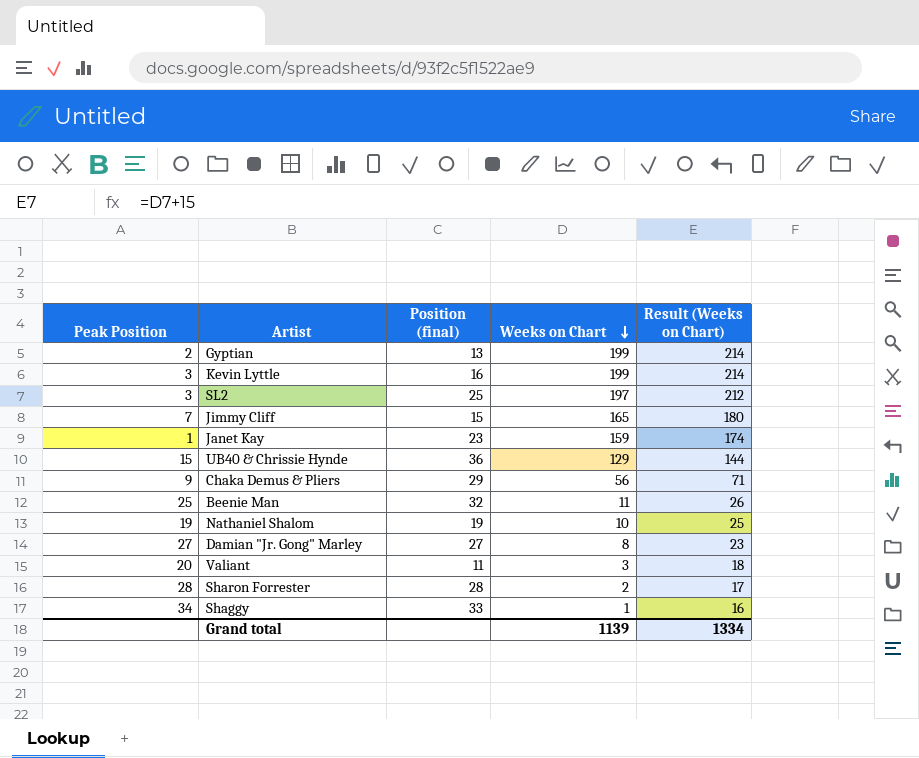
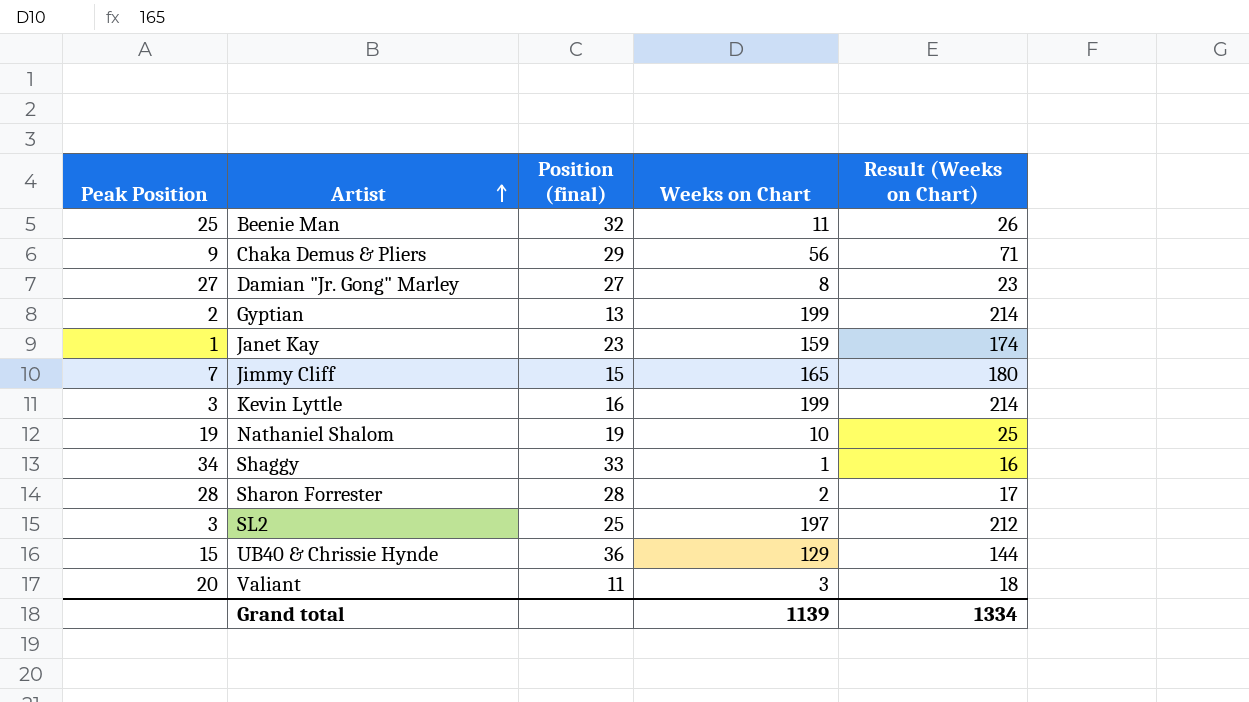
row order: Weeks on Chart descending -> Artist ascending

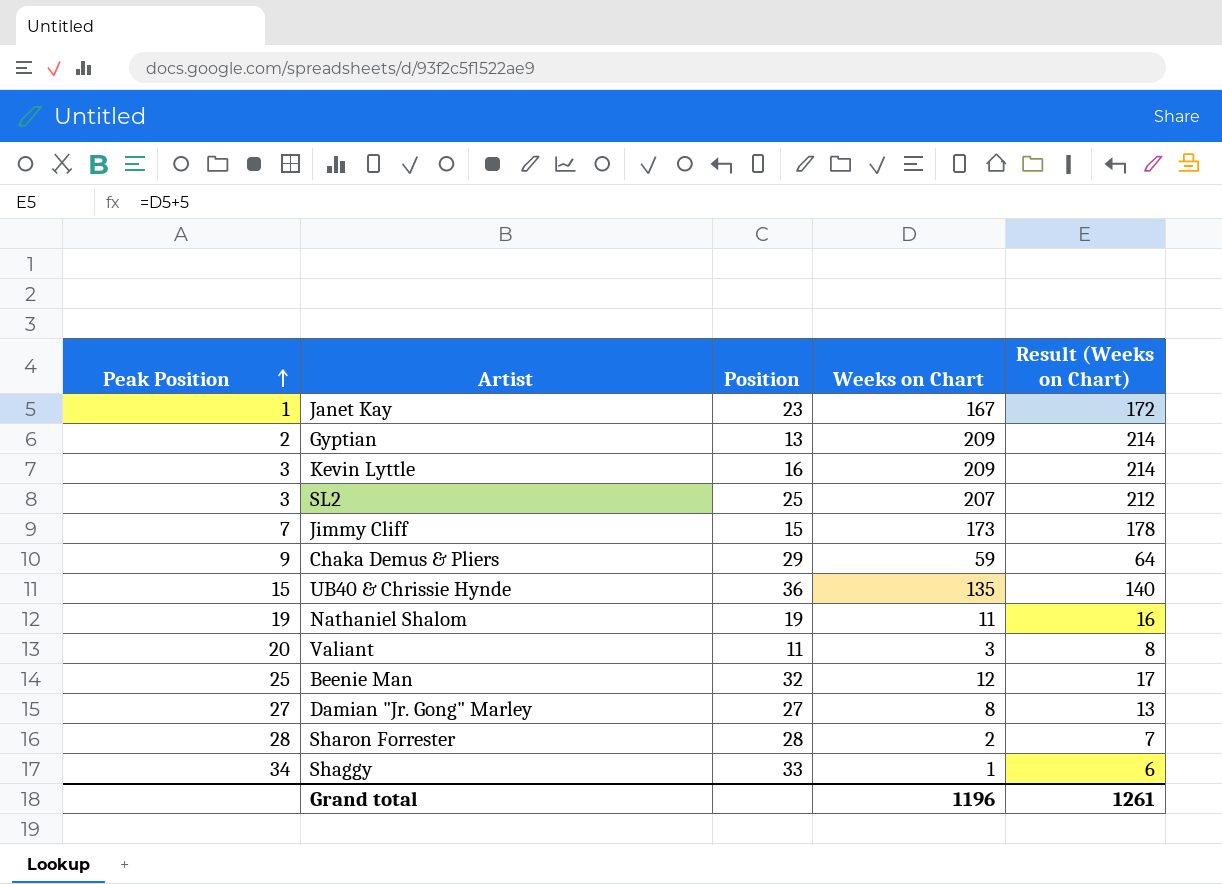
row order: Artist ascending -> Peak Position ascending
column name: Position (final) -> Position
column Result (Weeks on Chart) | formula: [Weeks on Chart] + 15 -> [Weeks on Chart] + 5
Janet Kay | Weeks on Chart: 159 -> 167
Gyptian | Weeks on Chart: 199 -> 209
Kevin Lyttle | Weeks on Chart: 199 -> 209
SL2 | Weeks on Chart: 197 -> 207
Jimmy Cliff | Weeks on Chart: 165 -> 173
Chaka Demus & Pliers | Weeks on Chart: 56 -> 59
UB40 & Chrissie Hynde | Weeks on Chart: 129 -> 135
Nathaniel Shalom | Weeks on Chart: 10 -> 11
Beenie Man | Weeks on Chart: 11 -> 12
Grand total | Weeks on Chart: 1139 -> 1196
Grand total | Result (Weeks on Chart): 1334 -> 1261

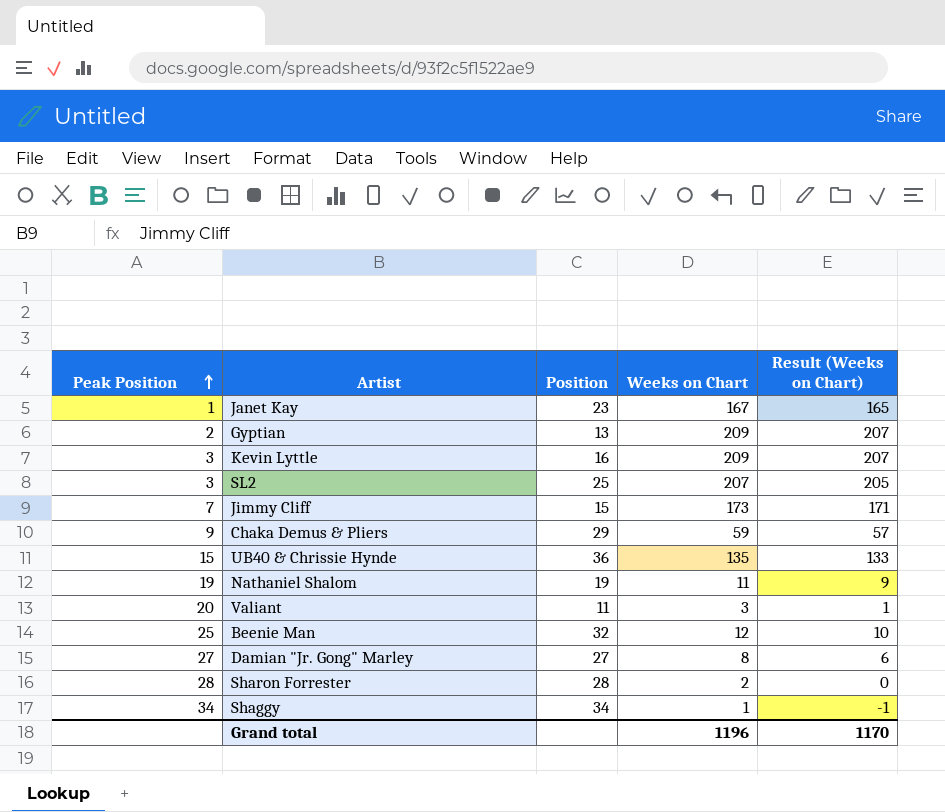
column Result (Weeks on Chart) | formula: [Weeks on Chart] + 5 -> [Weeks on Chart] - 2
Shaggy | Position: 33 -> 34
Grand total | Result (Weeks on Chart): 1261 -> 1170

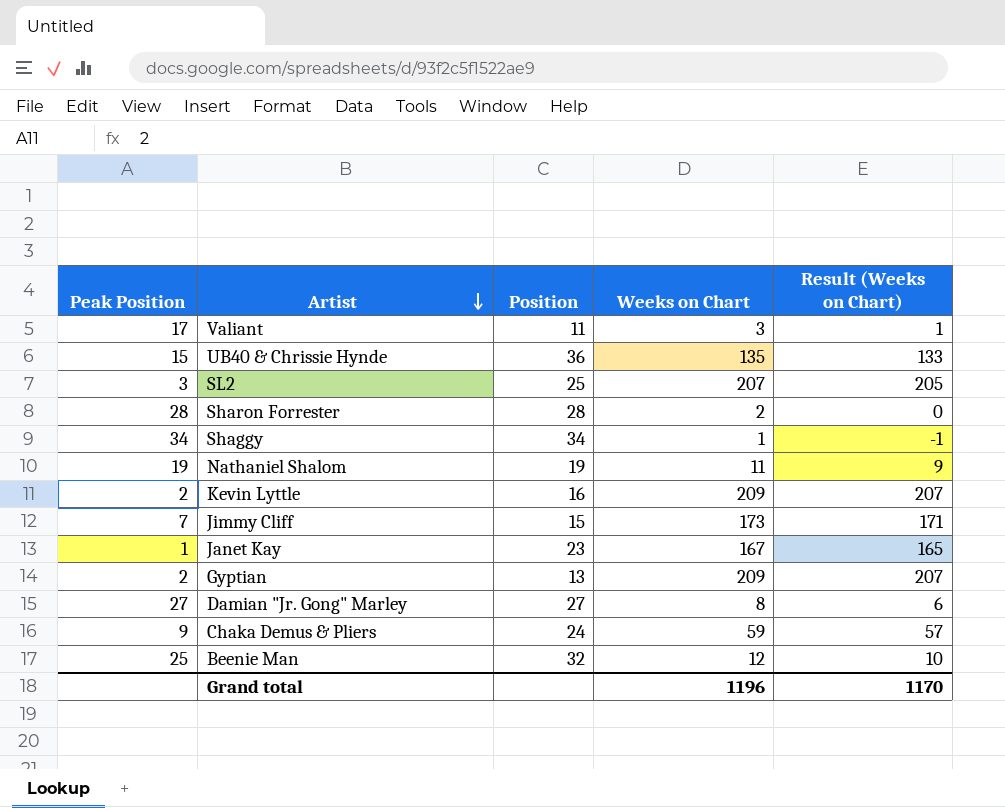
row order: Peak Position ascending -> Artist descending
Valiant | Peak Position: 20 -> 17
Kevin Lyttle | Peak Position: 3 -> 2
Chaka Demus & Pliers | Position: 29 -> 24

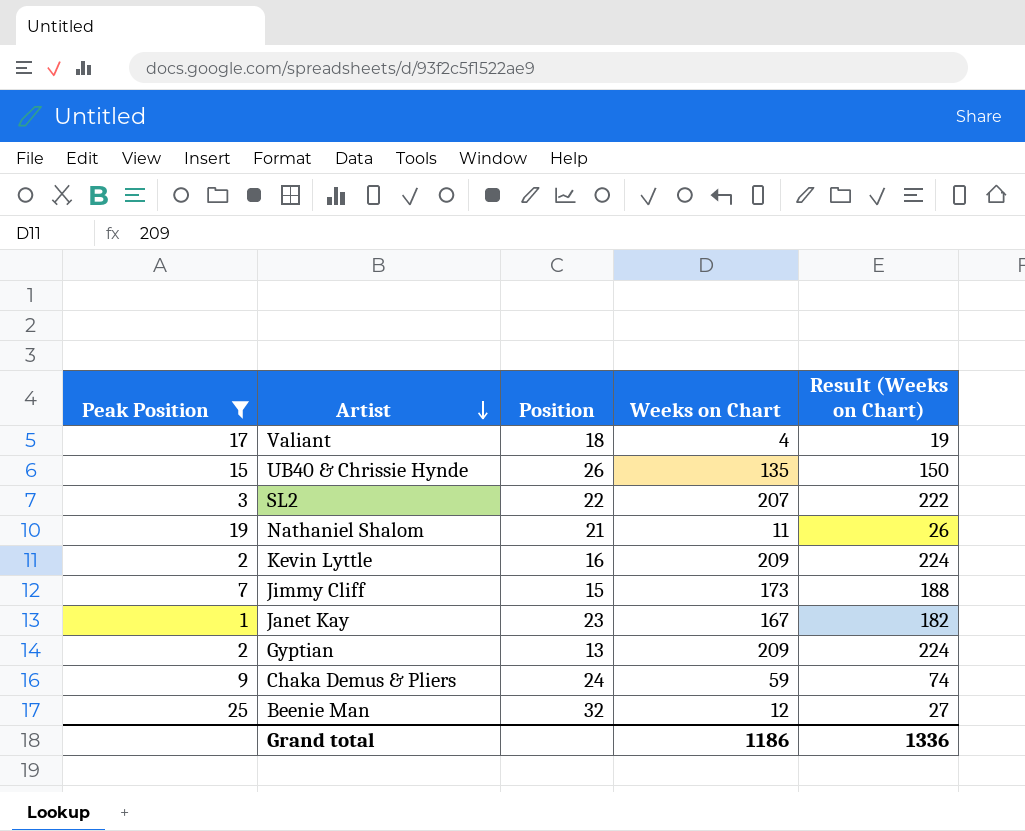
filter: none -> Peak Position <= 25
column Result (Weeks on Chart) | formula: [Weeks on Chart] - 2 -> [Weeks on Chart] + 15
Valiant | Position: 11 -> 18
Valiant | Weeks on Chart: 3 -> 4
UB40 & Chrissie Hynde | Position: 36 -> 26
SL2 | Position: 25 -> 22
Nathaniel Shalom | Position: 19 -> 21
Grand total | Weeks on Chart: 1196 -> 1186
Grand total | Result (Weeks on Chart): 1170 -> 1336

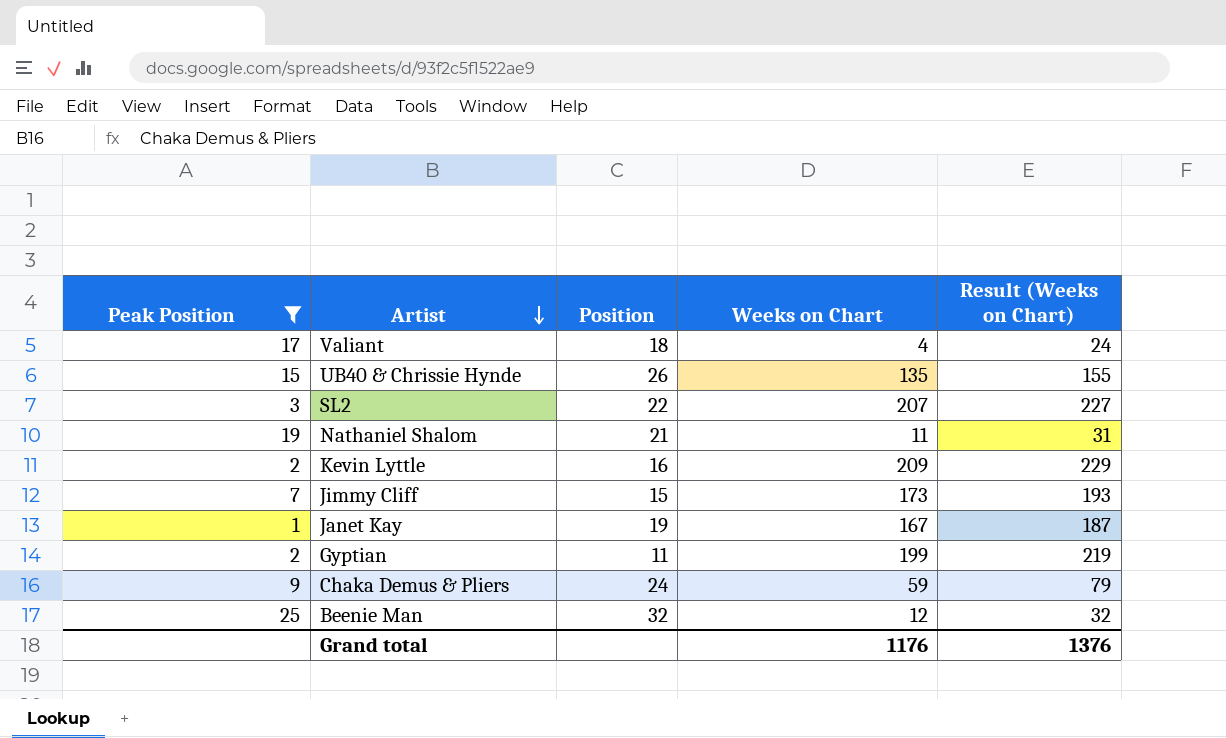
column Result (Weeks on Chart) | formula: [Weeks on Chart] + 15 -> [Weeks on Chart] + 20
Janet Kay | Position: 23 -> 19
Gyptian | Position: 13 -> 11
Gyptian | Weeks on Chart: 209 -> 199
Grand total | Weeks on Chart: 1186 -> 1176
Grand total | Result (Weeks on Chart): 1336 -> 1376

